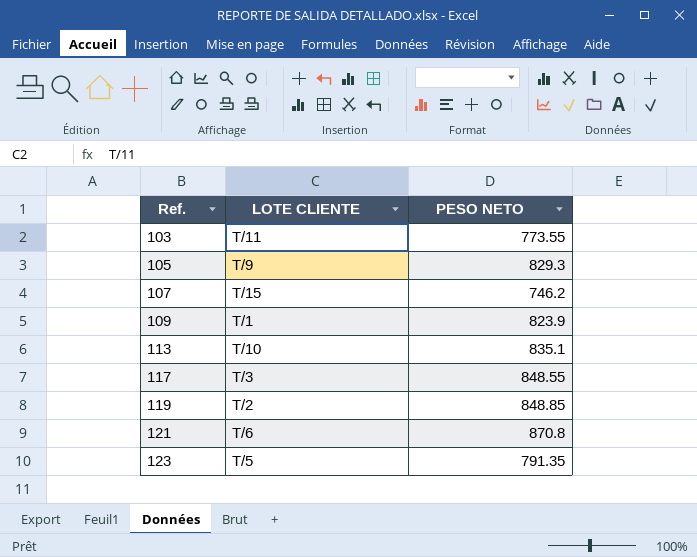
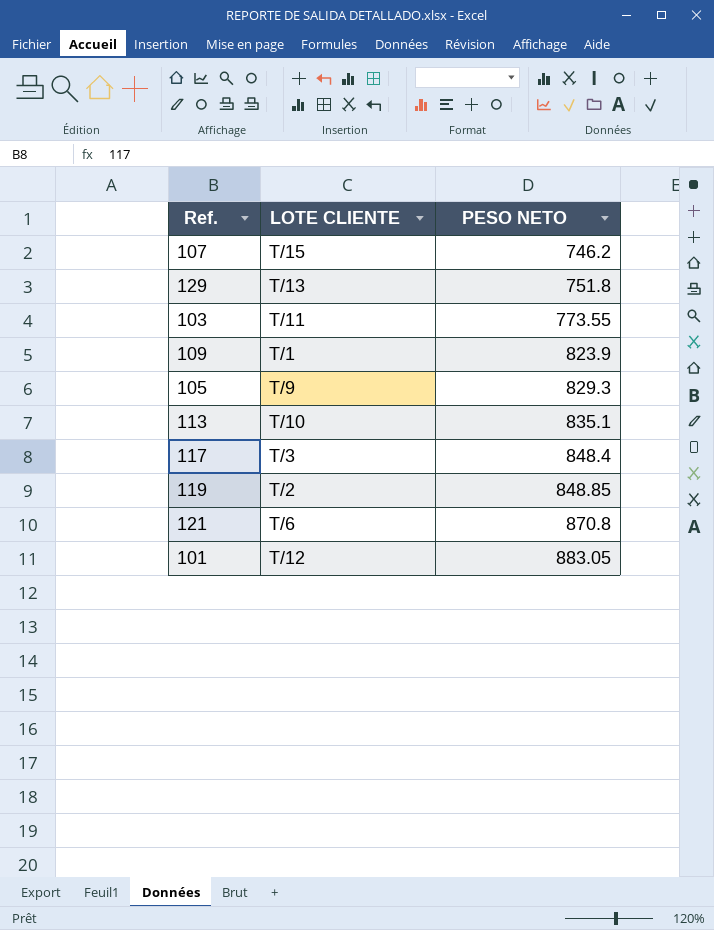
row order: Ref. ascending -> PESO NETO ascending
row 123: T/5 | 791.35 -> none
row 129: none -> T/13 | 751.8
117 | PESO NETO: 848.55 -> 848.4
row 101: none -> T/12 | 883.05

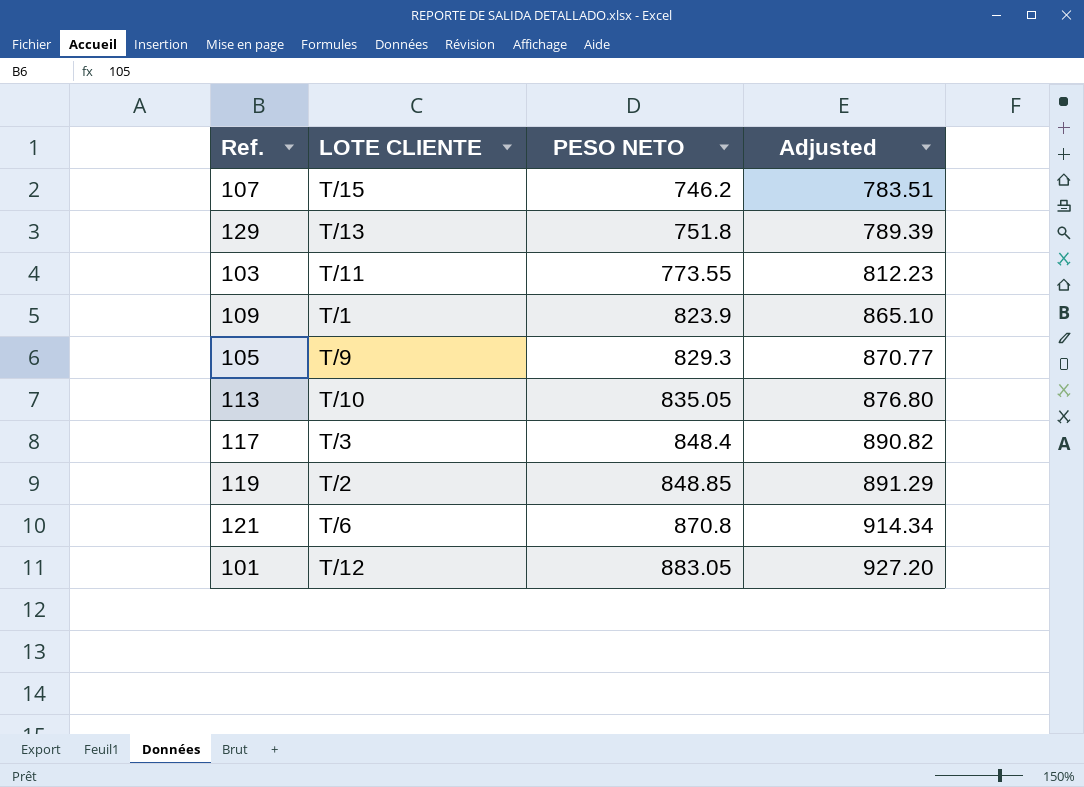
column Adjusted | formula: none -> [PESO NETO] * 1.05
113 | PESO NETO: 835.1 -> 835.05

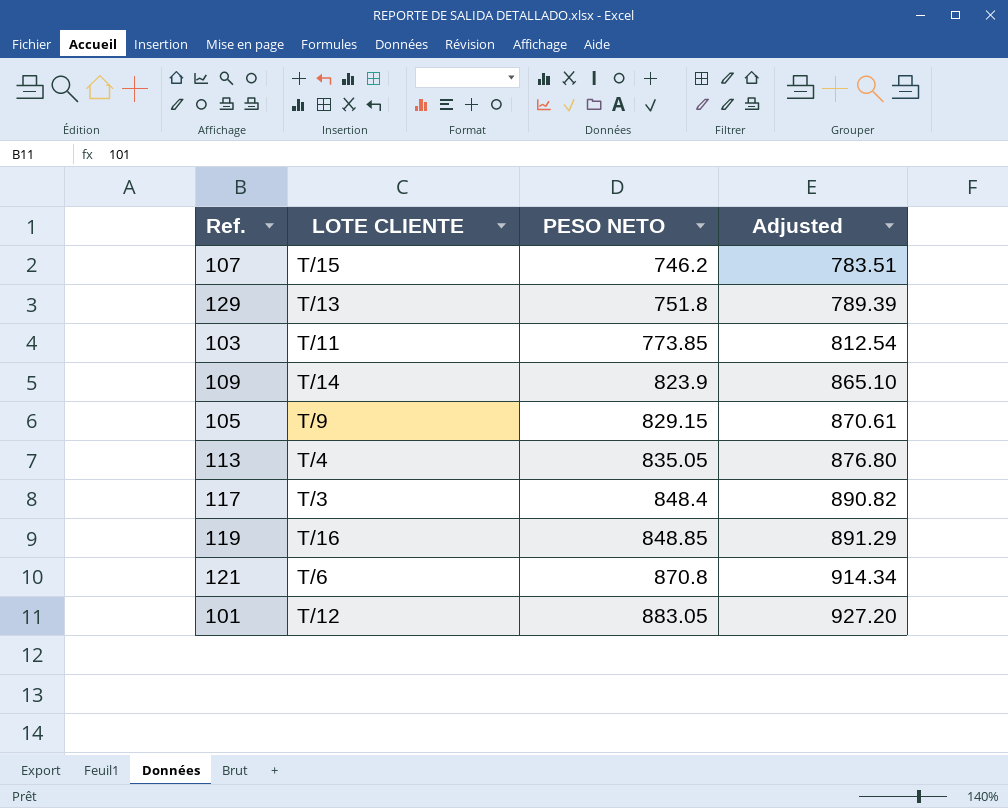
103 | PESO NETO: 773.55 -> 773.85
103 | Adjusted: 812.23 -> 812.54
109 | LOTE CLIENTE: T/1 -> T/14
105 | PESO NETO: 829.3 -> 829.15
105 | Adjusted: 870.77 -> 870.61
113 | LOTE CLIENTE: T/10 -> T/4
119 | LOTE CLIENTE: T/2 -> T/16

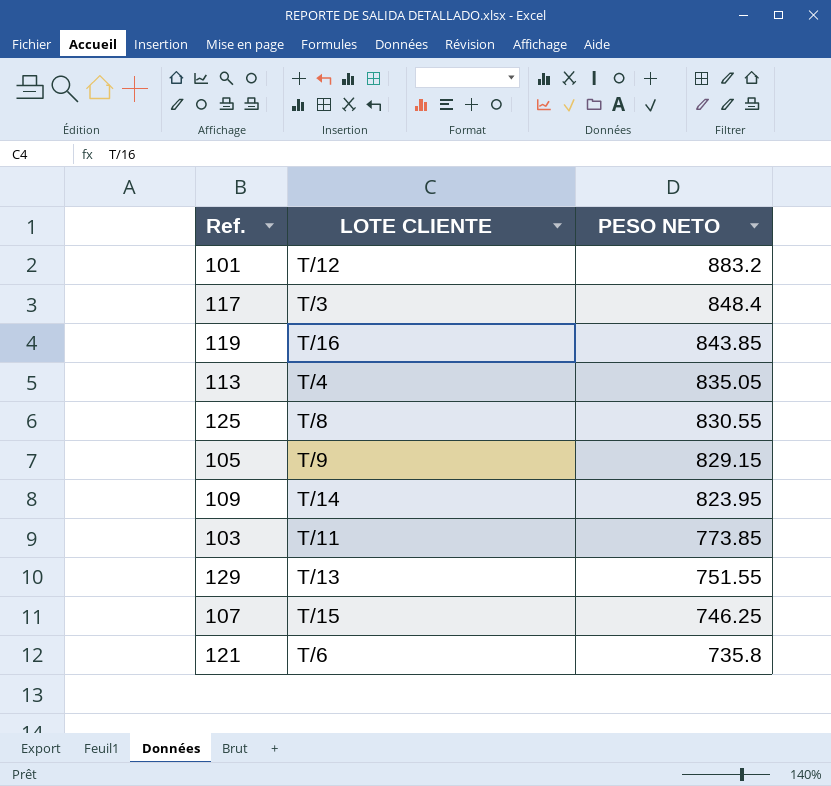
row order: PESO NETO ascending -> PESO NETO descending
column Adjusted | formula: [PESO NETO] * 1.05 -> none
101 | PESO NETO: 883.05 -> 883.2
119 | PESO NETO: 848.85 -> 843.85
row 125: none -> T/8 | 830.55
109 | PESO NETO: 823.9 -> 823.95
129 | PESO NETO: 751.8 -> 751.55
107 | PESO NETO: 746.2 -> 746.25
121 | PESO NETO: 870.8 -> 735.8

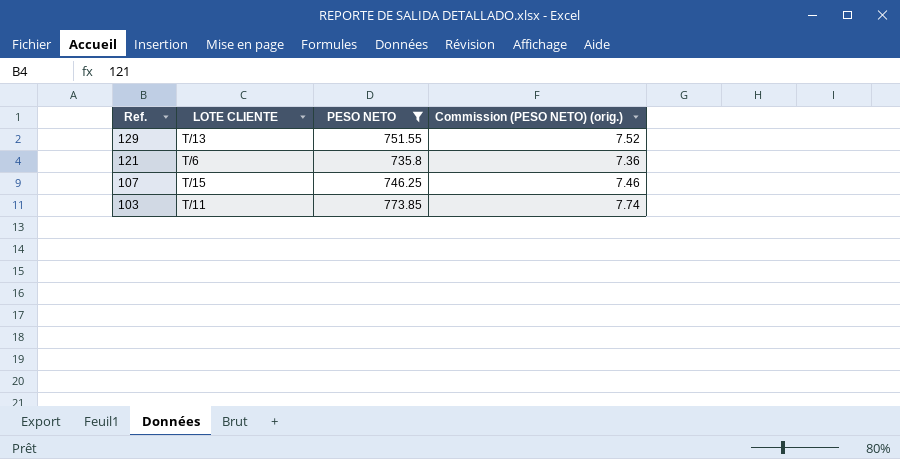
filter: none -> PESO NETO <= 773.85
row order: PESO NETO descending -> Ref. descending
column Commission (PESO NETO) (orig.) | formula: none -> [PESO NETO] * 0.01

